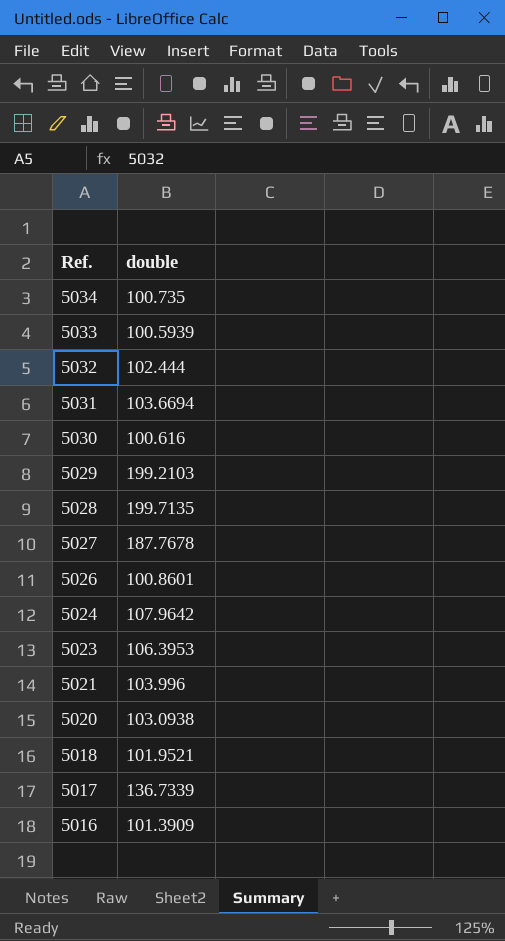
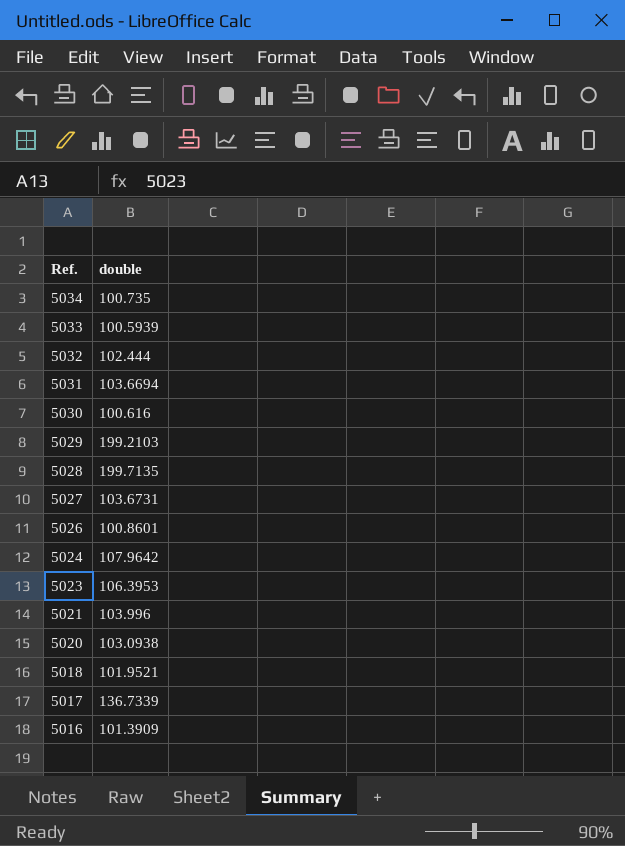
5027 | double: 187.7678 -> 103.6731

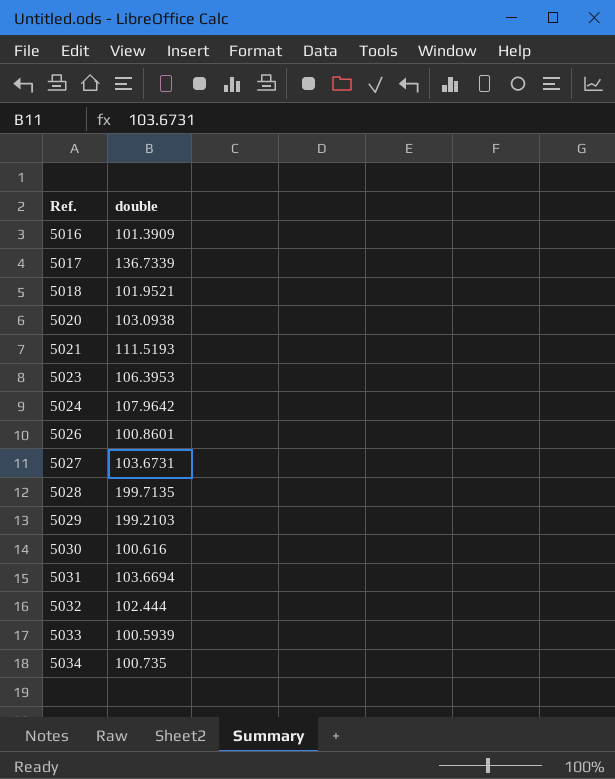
row order: Ref. descending -> Ref. ascending
5021 | double: 103.996 -> 111.5193

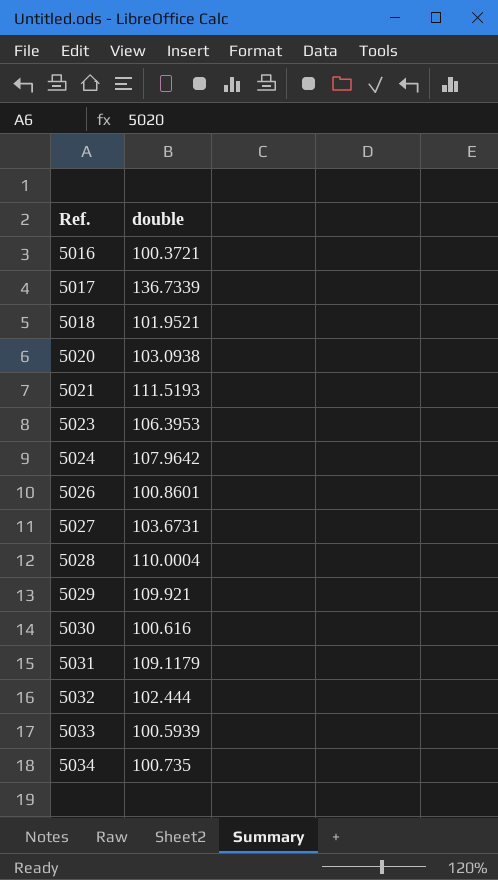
5016 | double: 101.3909 -> 100.3721
5028 | double: 199.7135 -> 110.0004
5029 | double: 199.2103 -> 109.921
5031 | double: 103.6694 -> 109.1179

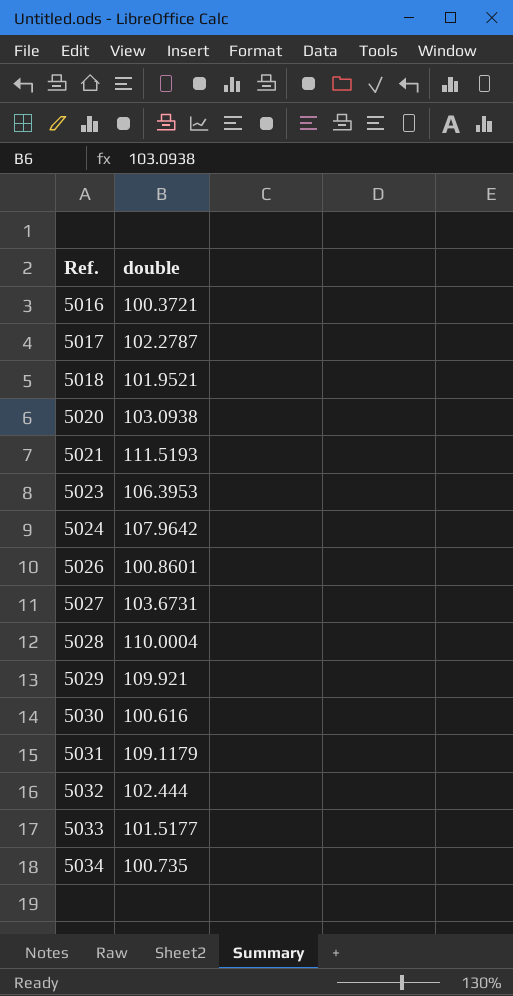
5017 | double: 136.7339 -> 102.2787
5033 | double: 100.5939 -> 101.5177

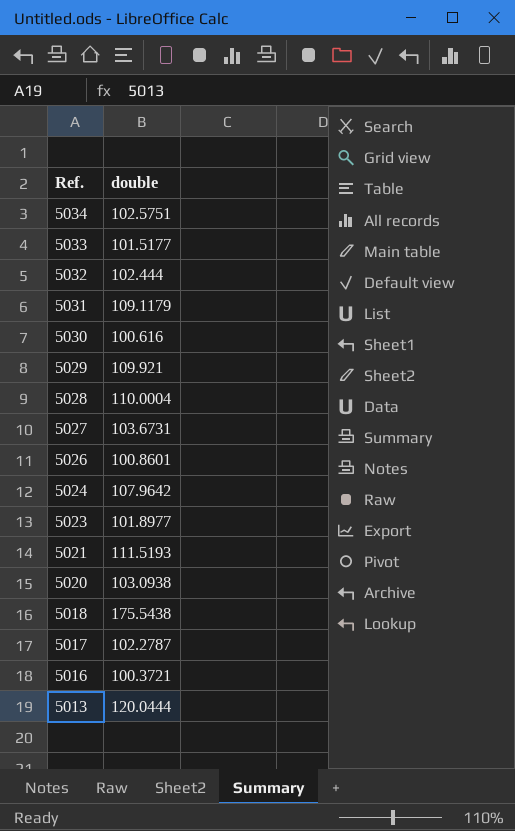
row order: Ref. ascending -> Ref. descending
5034 | double: 100.735 -> 102.5751
5023 | double: 106.3953 -> 101.8977
5018 | double: 101.9521 -> 175.5438
row 5013: none -> 120.0444

